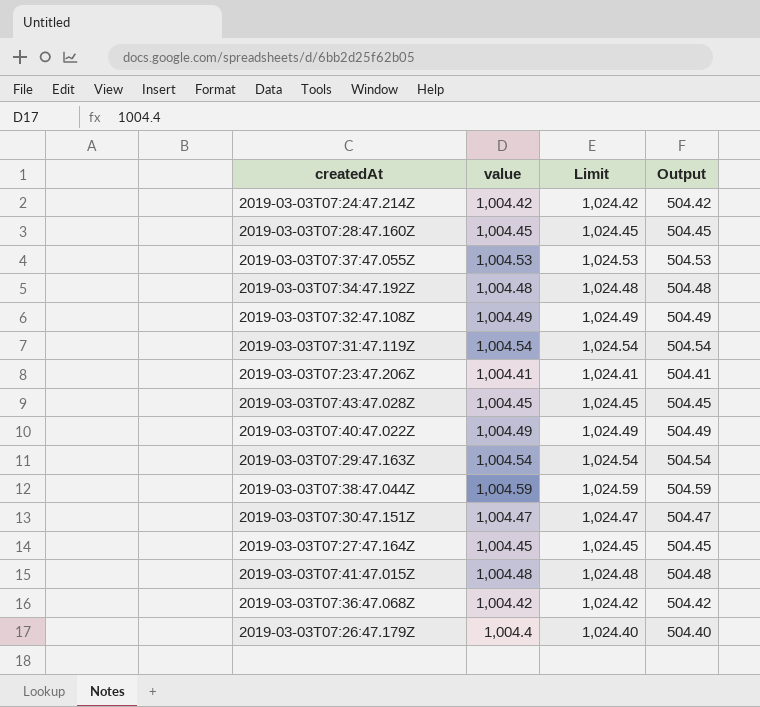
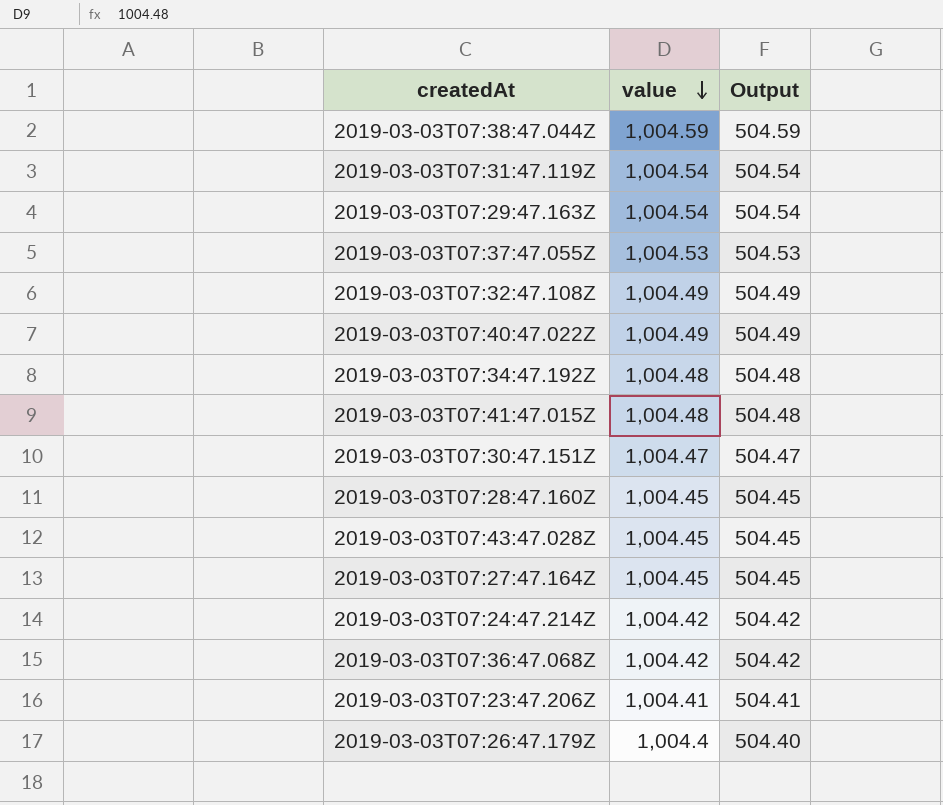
row order: none -> value descending
column Limit | formula: [value] + 20 -> none

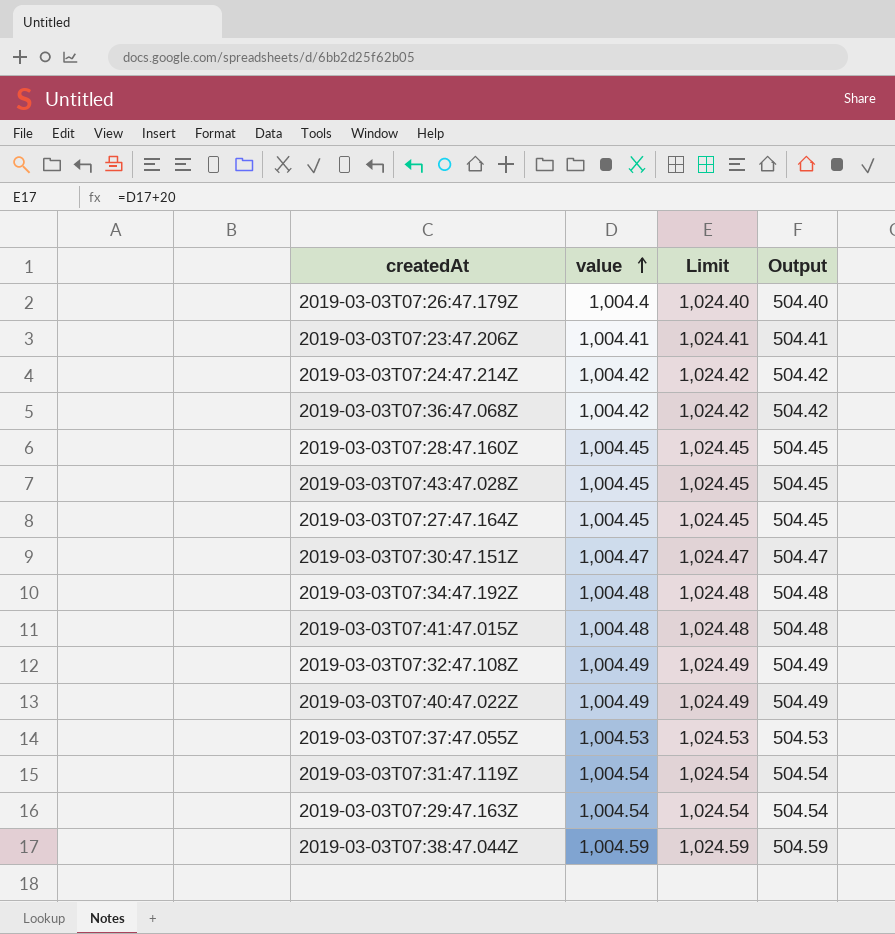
row order: value descending -> value ascending
column Limit | formula: none -> [value] + 20

